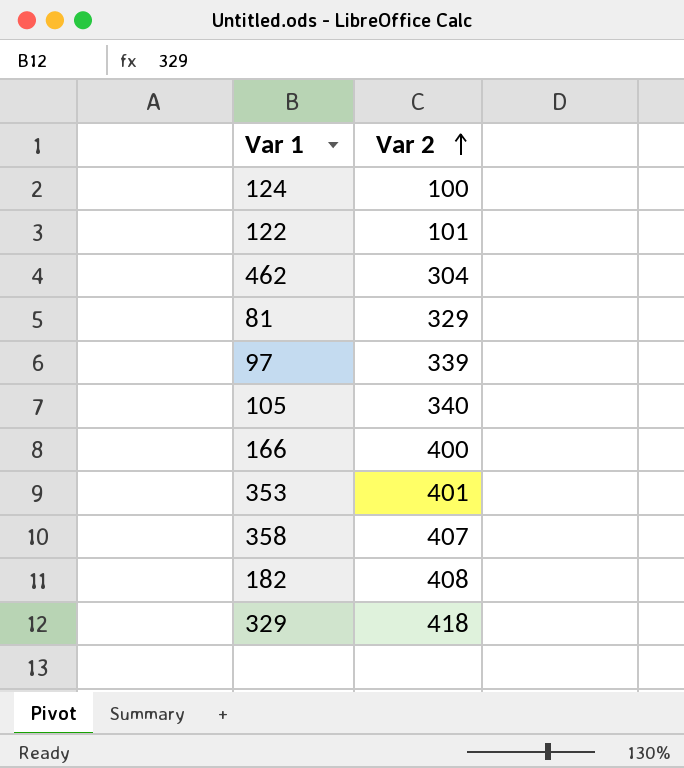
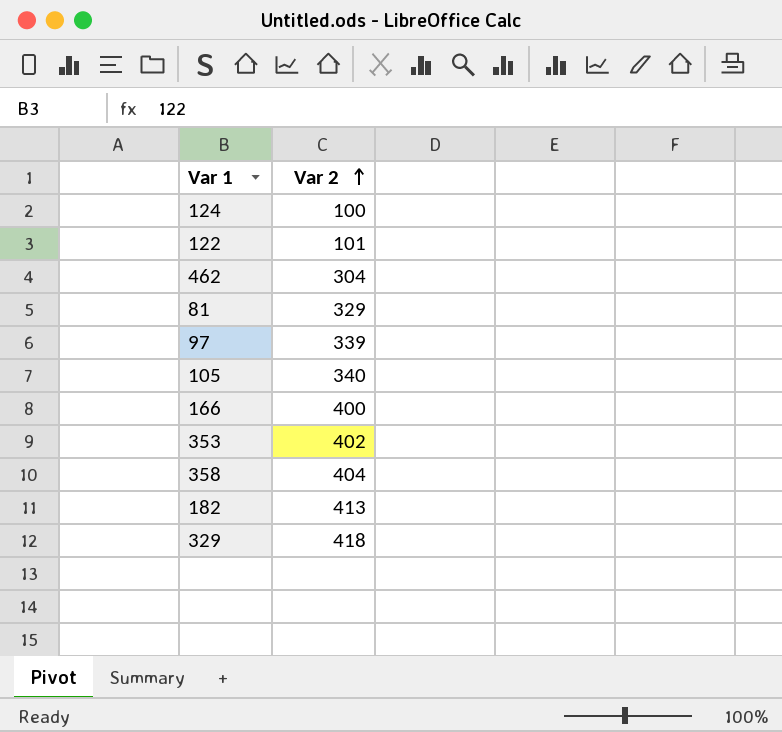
353 | Var 2: 401 -> 402
358 | Var 2: 407 -> 404
182 | Var 2: 408 -> 413

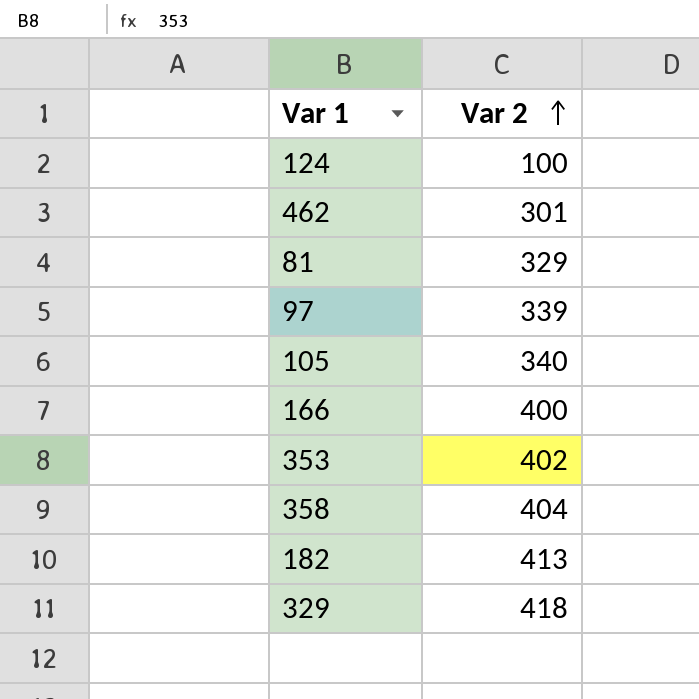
row 122: 101 -> none
462 | Var 2: 304 -> 301

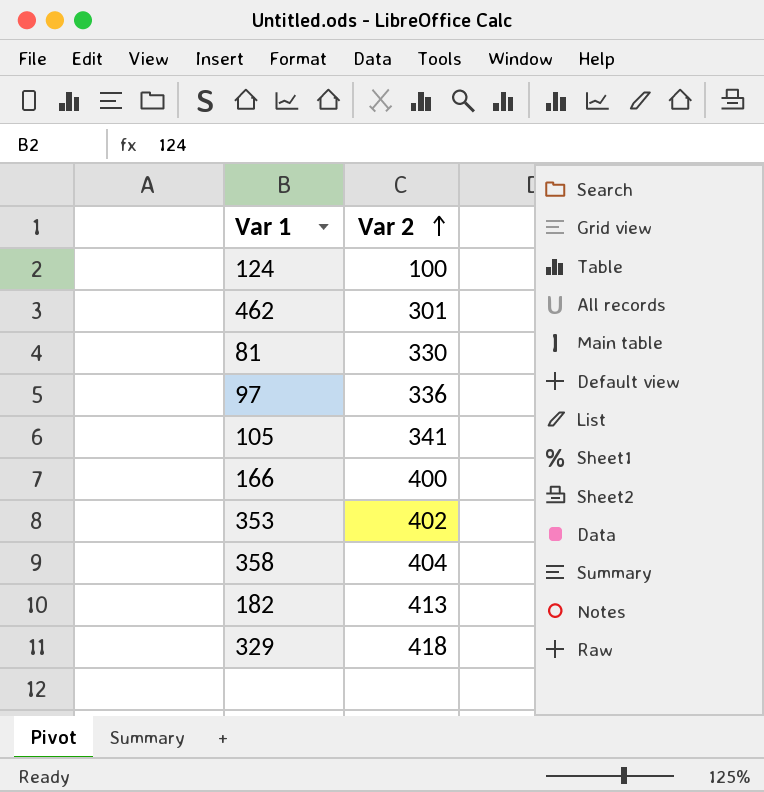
81 | Var 2: 329 -> 330
97 | Var 2: 339 -> 336
105 | Var 2: 340 -> 341

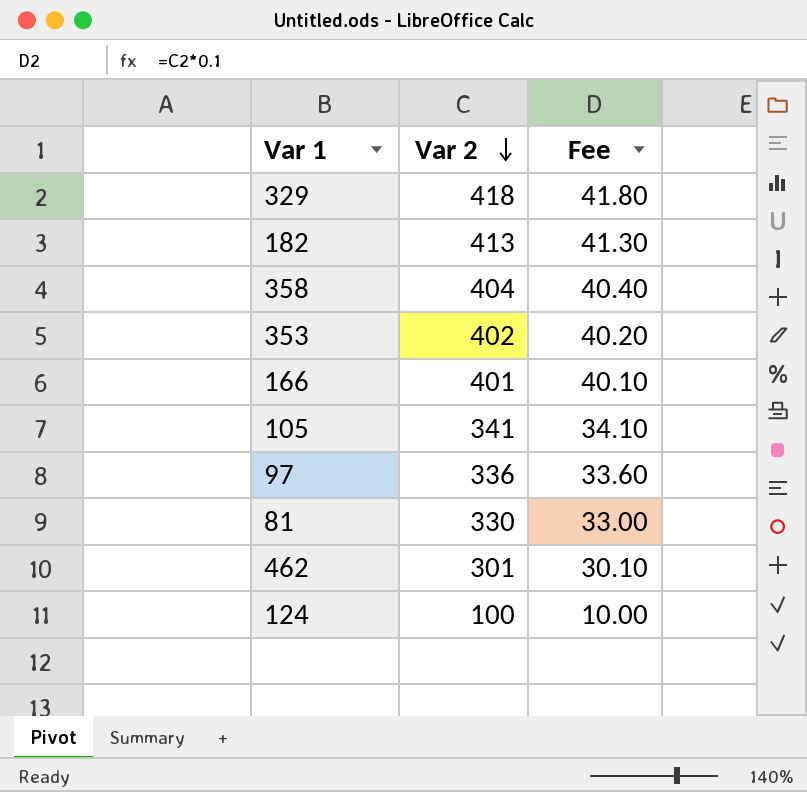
row order: Var 2 ascending -> Var 2 descending
column Fee | formula: none -> [Var 2] * 0.1
166 | Var 2: 400 -> 401

